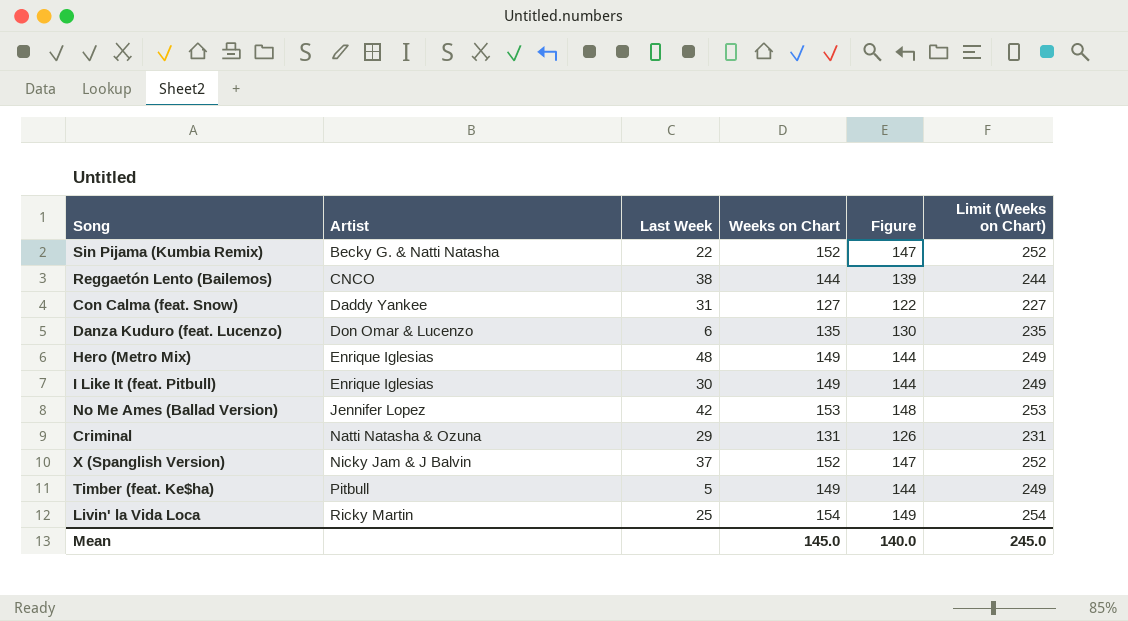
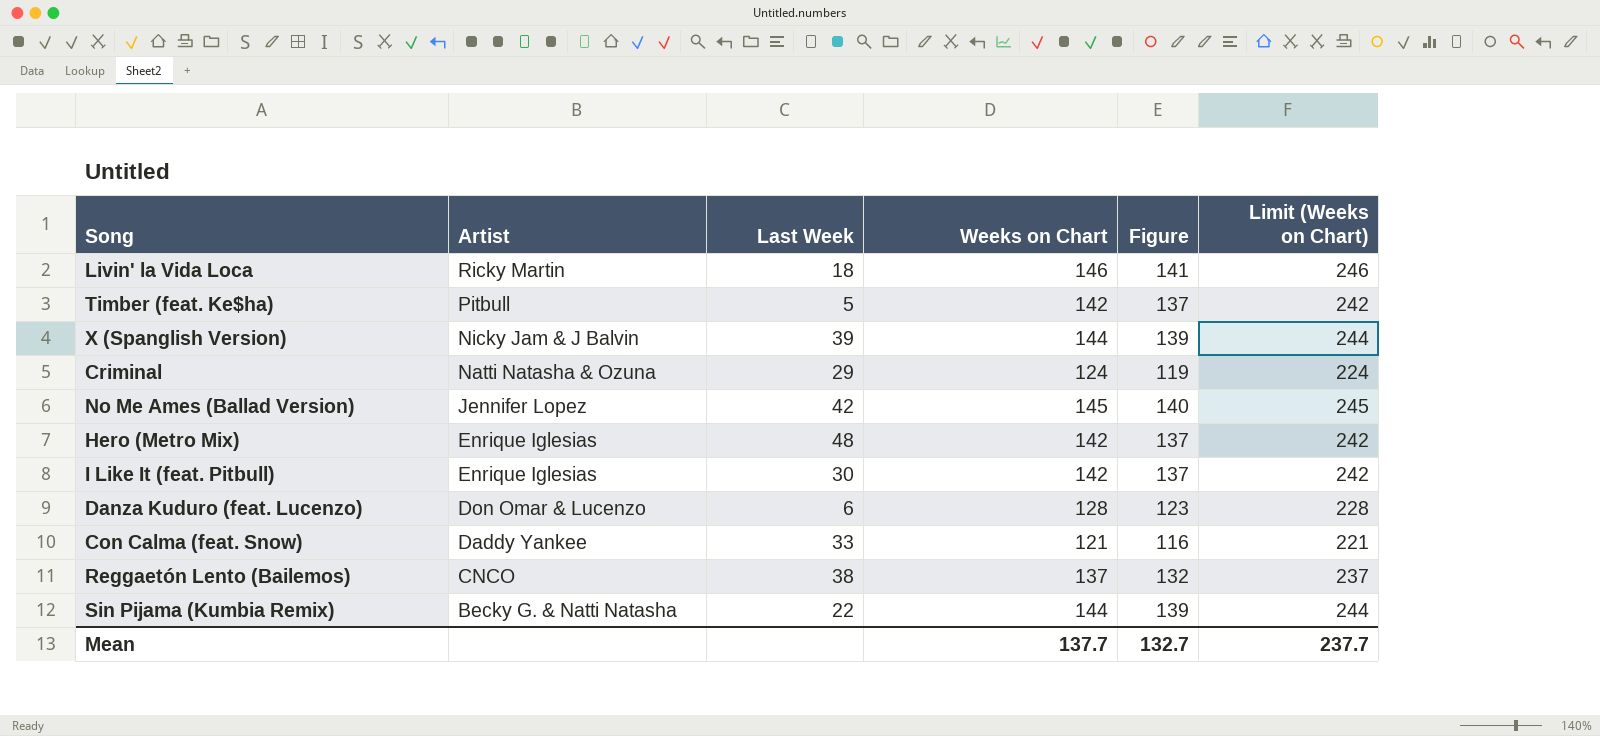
row order: Artist ascending -> Artist descending
Livin' la Vida Loca | Last Week: 25 -> 18
Livin' la Vida Loca | Weeks on Chart: 154 -> 146
Livin' la Vida Loca | Figure: 149 -> 141
Livin' la Vida Loca | Limit (Weeks on Chart): 254 -> 246
Timber (feat. Ke$ha) | Weeks on Chart: 149 -> 142
Timber (feat. Ke$ha) | Figure: 144 -> 137
Timber (feat. Ke$ha) | Limit (Weeks on Chart): 249 -> 242
X (Spanglish Version) | Last Week: 37 -> 39
X (Spanglish Version) | Weeks on Chart: 152 -> 144
X (Spanglish Version) | Figure: 147 -> 139
X (Spanglish Version) | Limit (Weeks on Chart): 252 -> 244
Criminal | Weeks on Chart: 131 -> 124
Criminal | Figure: 126 -> 119
Criminal | Limit (Weeks on Chart): 231 -> 224
No Me Ames (Ballad Version) | Weeks on Chart: 153 -> 145
No Me Ames (Ballad Version) | Figure: 148 -> 140
No Me Ames (Ballad Version) | Limit (Weeks on Chart): 253 -> 245
Hero (Metro Mix) | Weeks on Chart: 149 -> 142
Hero (Metro Mix) | Figure: 144 -> 137
Hero (Metro Mix) | Limit (Weeks on Chart): 249 -> 242
I Like It (feat. Pitbull) | Weeks on Chart: 149 -> 142
I Like It (feat. Pitbull) | Figure: 144 -> 137
I Like It (feat. Pitbull) | Limit (Weeks on Chart): 249 -> 242
Danza Kuduro (feat. Lucenzo) | Weeks on Chart: 135 -> 128
Danza Kuduro (feat. Lucenzo) | Figure: 130 -> 123
Danza Kuduro (feat. Lucenzo) | Limit (Weeks on Chart): 235 -> 228
Con Calma (feat. Snow) | Last Week: 31 -> 33
Con Calma (feat. Snow) | Weeks on Chart: 127 -> 121
Con Calma (feat. Snow) | Figure: 122 -> 116
Con Calma (feat. Snow) | Limit (Weeks on Chart): 227 -> 221
Reggaetón Lento (Bailemos) | Weeks on Chart: 144 -> 137
Reggaetón Lento (Bailemos) | Figure: 139 -> 132
Reggaetón Lento (Bailemos) | Limit (Weeks on Chart): 244 -> 237
Sin Pijama (Kumbia Remix) | Weeks on Chart: 152 -> 144
Sin Pijama (Kumbia Remix) | Figure: 147 -> 139
Sin Pijama (Kumbia Remix) | Limit (Weeks on Chart): 252 -> 244
Mean | Weeks on Chart: 145.0 -> 137.7
Mean | Figure: 140.0 -> 132.7
Mean | Limit (Weeks on Chart): 245.0 -> 237.7

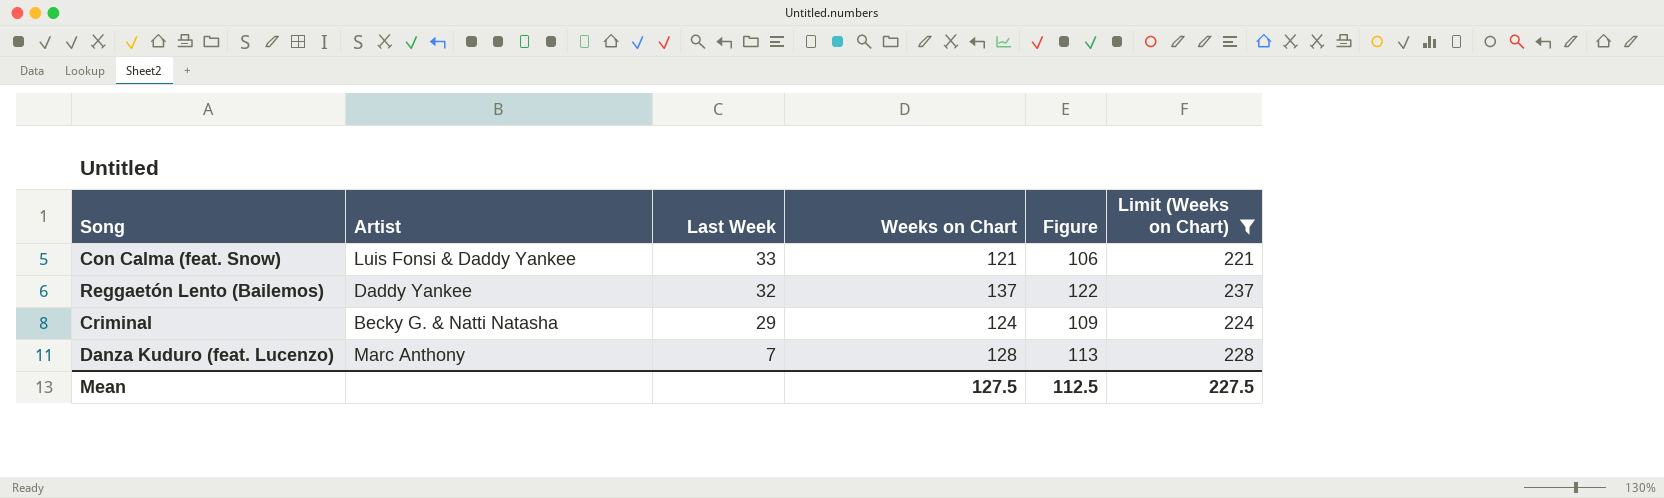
filter: none -> Limit (Weeks on Chart) <= 237
row order: Artist descending -> Last Week descending
column Figure | formula: [Weeks on Chart] - 5 -> [Weeks on Chart] - 15
Con Calma (feat. Snow) | Artist: Daddy Yankee -> Luis Fonsi & Daddy Yankee
Reggaetón Lento (Bailemos) | Artist: CNCO -> Daddy Yankee
Reggaetón Lento (Bailemos) | Last Week: 38 -> 32
Criminal | Artist: Natti Natasha & Ozuna -> Becky G. & Natti Natasha
Danza Kuduro (feat. Lucenzo) | Artist: Don Omar & Lucenzo -> Marc Anthony
Danza Kuduro (feat. Lucenzo) | Last Week: 6 -> 7
Mean | Weeks on Chart: 137.7 -> 127.5
Mean | Figure: 132.7 -> 112.5
Mean | Limit (Weeks on Chart): 237.7 -> 227.5

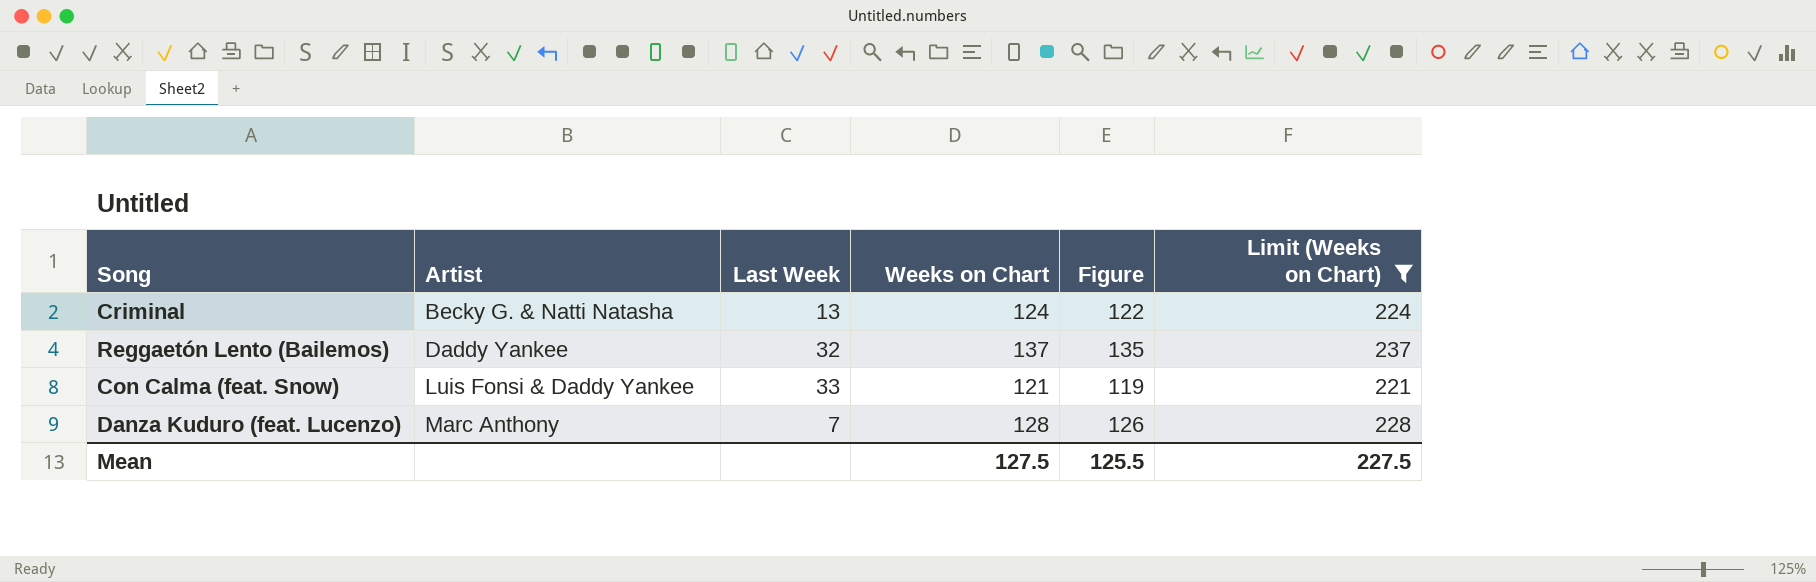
row order: Last Week descending -> Artist ascending
column Figure | formula: [Weeks on Chart] - 15 -> [Weeks on Chart] - 2
Criminal | Last Week: 29 -> 13
Mean | Figure: 112.5 -> 125.5

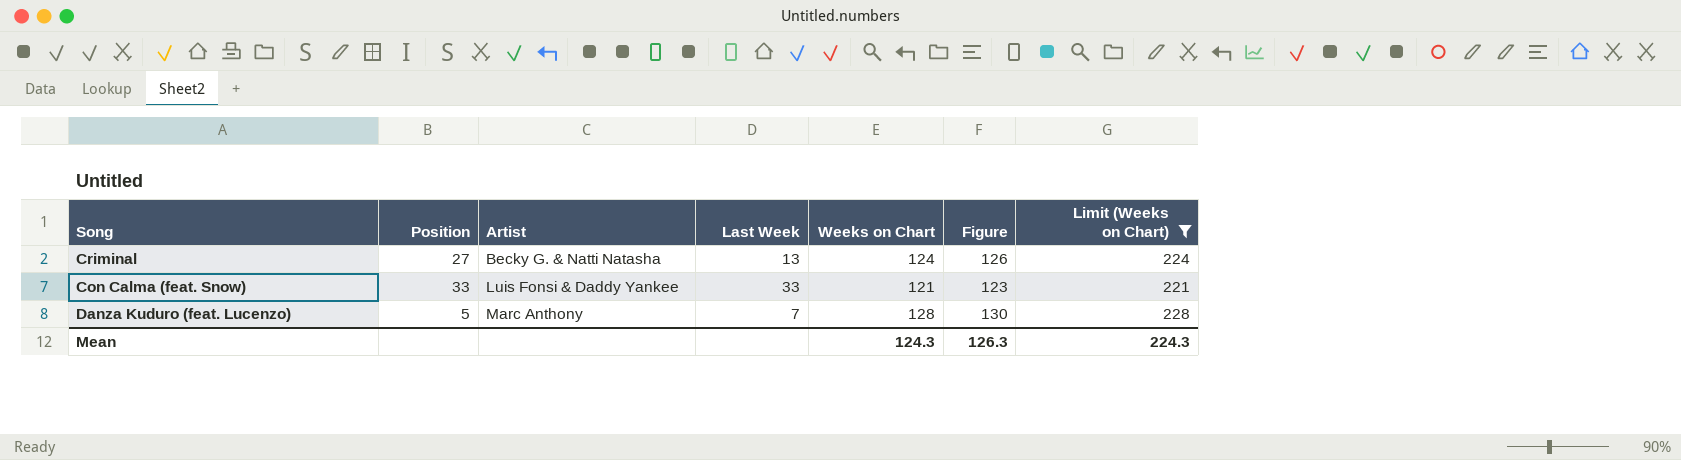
column Position | position: none -> 2
column Figure | formula: [Weeks on Chart] - 2 -> [Weeks on Chart] + 2
row Reggaetón Lento (Bailemos): Daddy Yankee | 32 | 137 | 135 | 237 -> none
Mean | Weeks on Chart: 127.5 -> 124.3
Mean | Figure: 125.5 -> 126.3
Mean | Limit (Weeks on Chart): 227.5 -> 224.3

